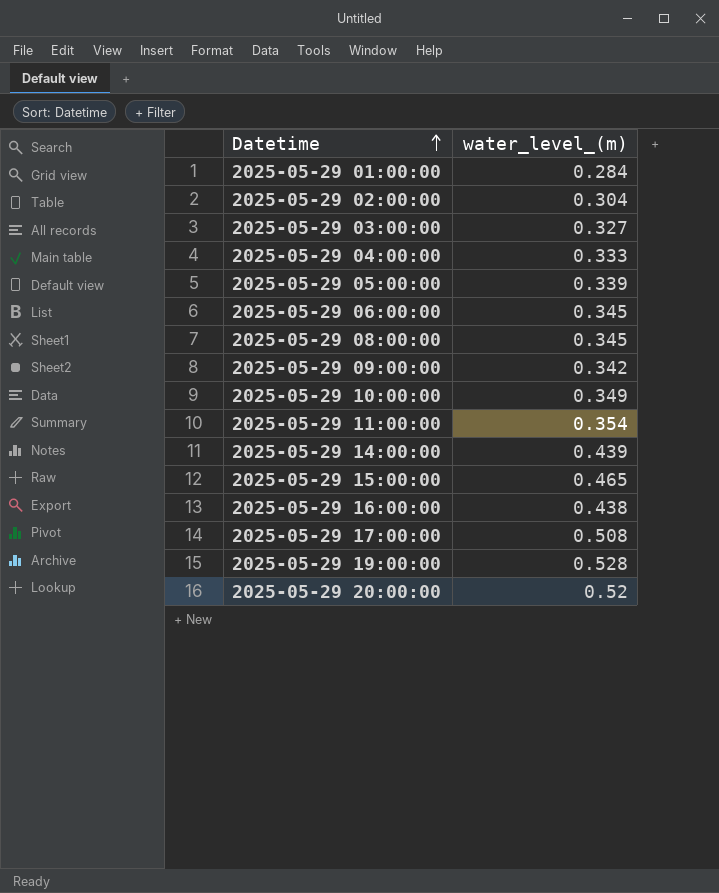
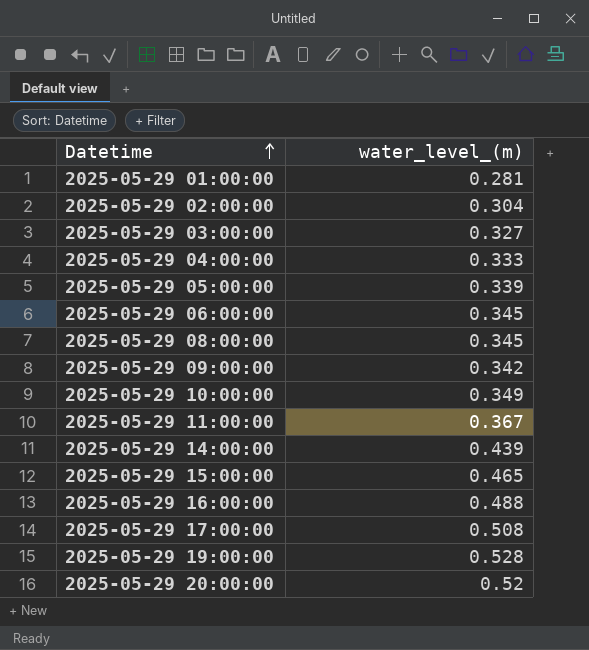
2025-05-29 01:00:00 | water_level_(m): 0.284 -> 0.281
2025-05-29 11:00:00 | water_level_(m): 0.354 -> 0.367
2025-05-29 16:00:00 | water_level_(m): 0.438 -> 0.488

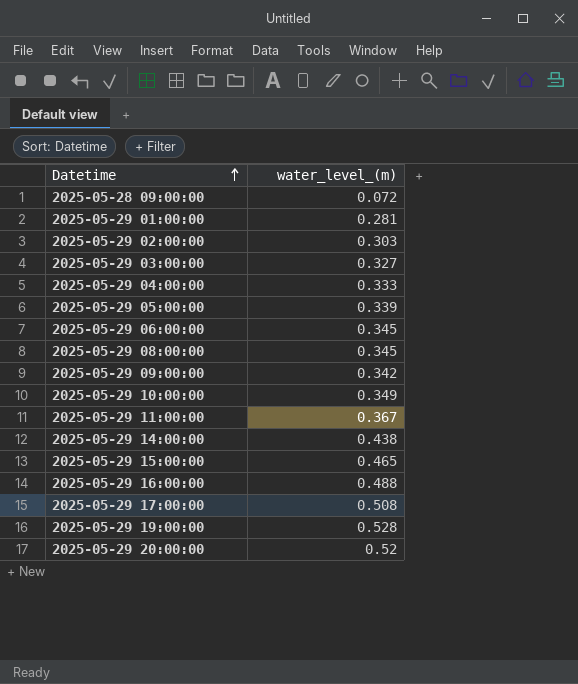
row 2025-05-28 09:00:00: none -> 0.072
2025-05-29 02:00:00 | water_level_(m): 0.304 -> 0.303
2025-05-29 14:00:00 | water_level_(m): 0.439 -> 0.438

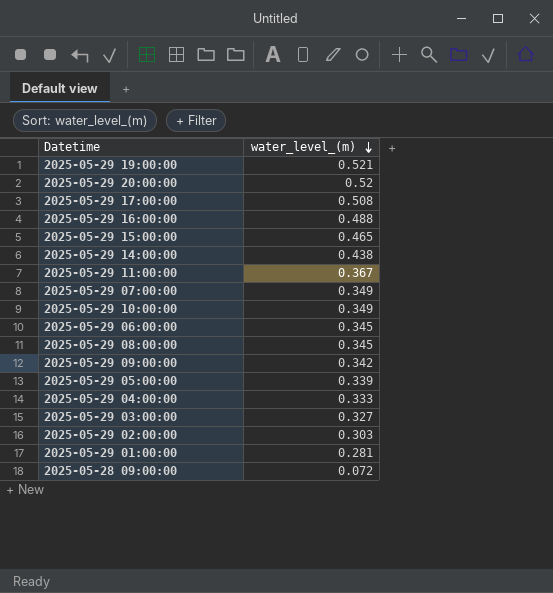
row order: Datetime ascending -> water_level_(m) descending
2025-05-29 19:00:00 | water_level_(m): 0.528 -> 0.521
row 2025-05-29 07:00:00: none -> 0.349

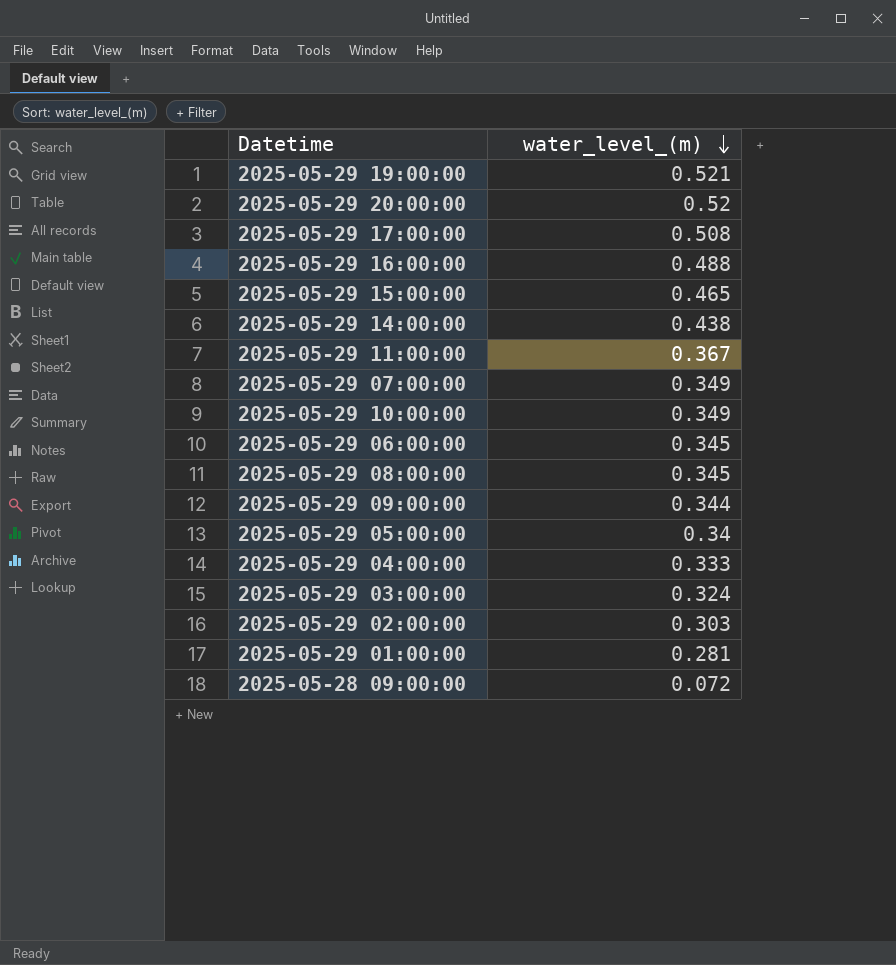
2025-05-29 09:00:00 | water_level_(m): 0.342 -> 0.344
2025-05-29 05:00:00 | water_level_(m): 0.339 -> 0.34
2025-05-29 03:00:00 | water_level_(m): 0.327 -> 0.324

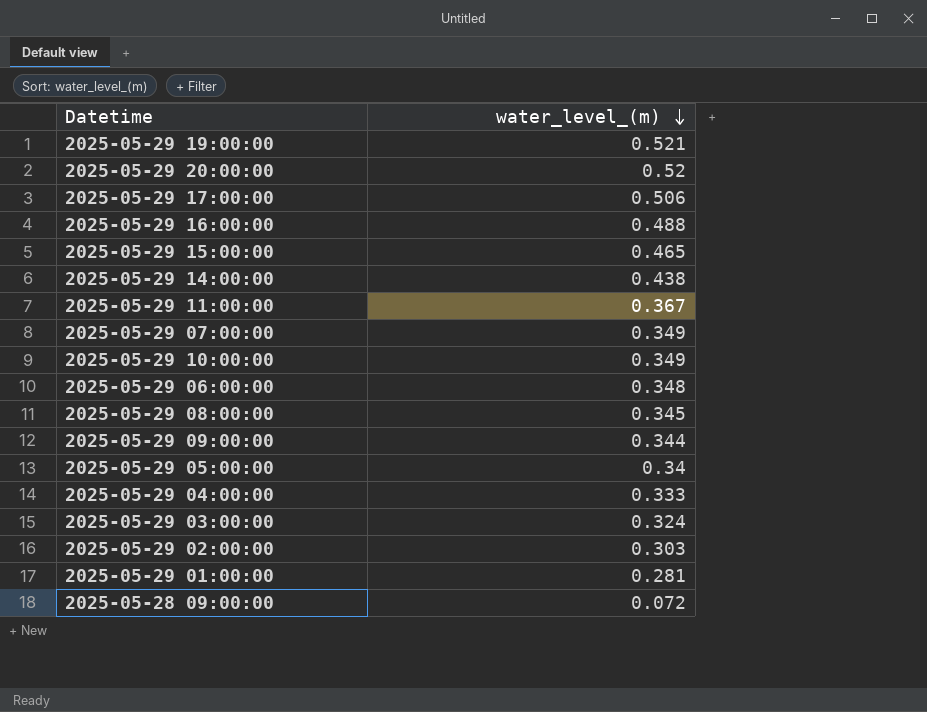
2025-05-29 17:00:00 | water_level_(m): 0.508 -> 0.506
2025-05-29 06:00:00 | water_level_(m): 0.345 -> 0.348

